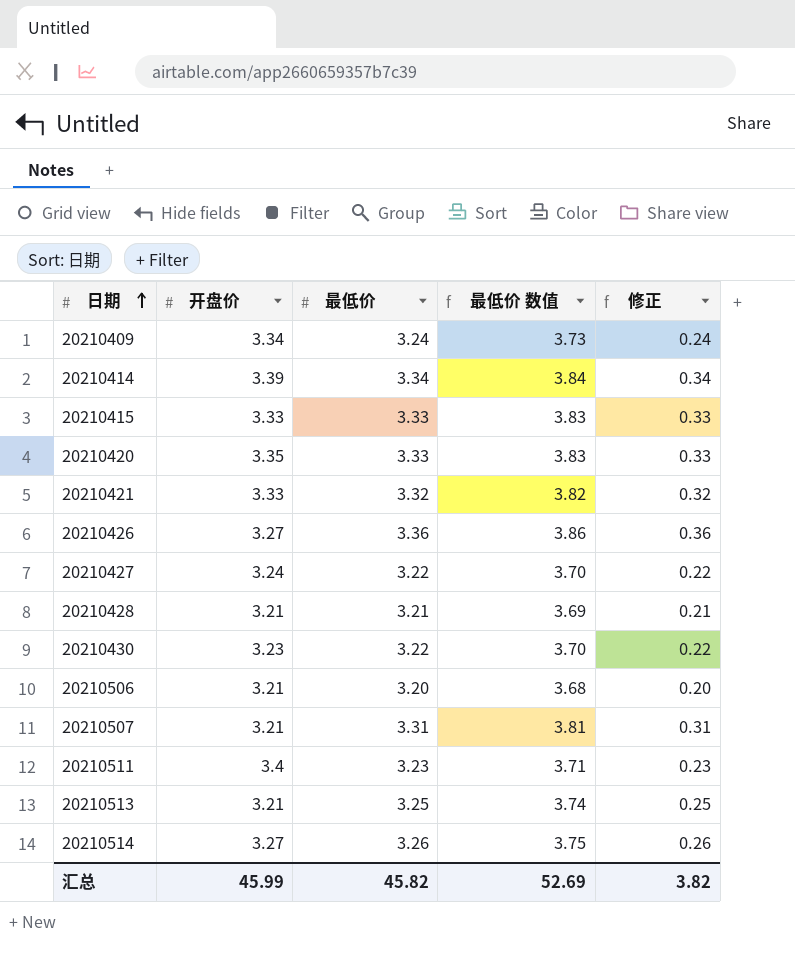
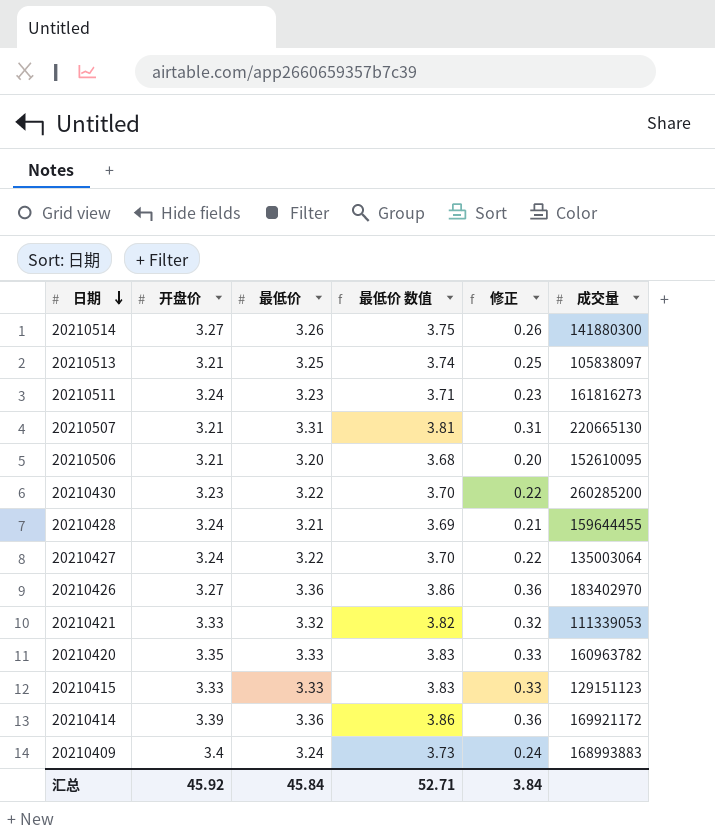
row order: 日期 ascending -> 日期 descending
column 成交量 | position: none -> 6
20210511 | 开盘价: 3.4 -> 3.24
20210428 | 开盘价: 3.21 -> 3.24
20210414 | 最低价: 3.34 -> 3.36
20210414 | 最低价 数值: 3.84 -> 3.86
20210414 | 修正: 0.34 -> 0.36
20210409 | 开盘价: 3.34 -> 3.4
汇总 | 开盘价: 45.99 -> 45.92
汇总 | 最低价: 45.82 -> 45.84
汇总 | 最低价 数值: 52.69 -> 52.71
汇总 | 修正: 3.82 -> 3.84

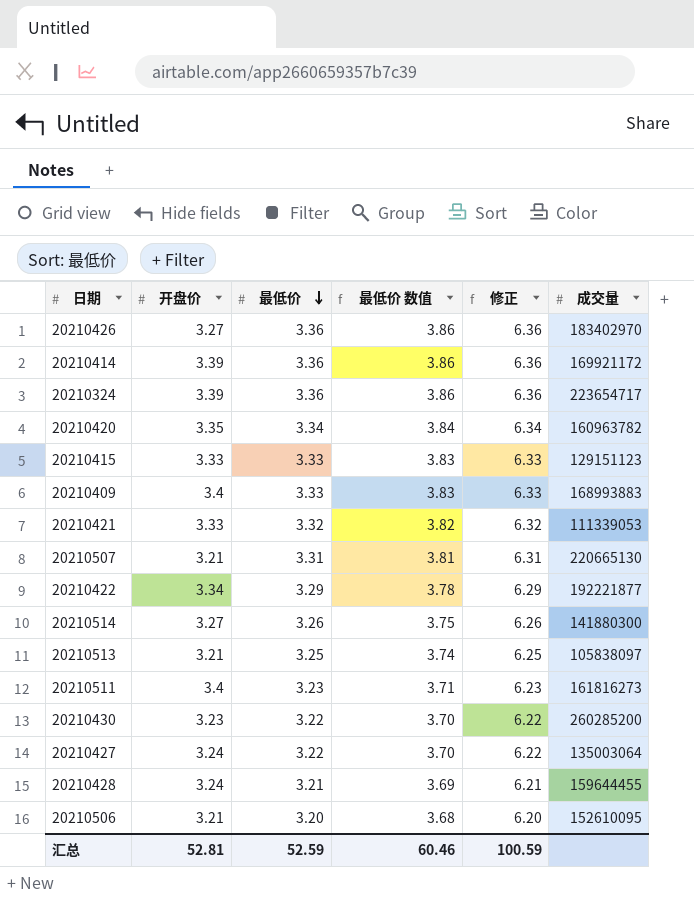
row order: 日期 descending -> 最低价 descending
column 修正 | formula: [最低价] - 3 -> [最低价] + 3
row 20210324: none -> 3.39 | 3.36 | 3.86 | 6.36 | 223654717
20210420 | 最低价: 3.33 -> 3.34
20210420 | 最低价 数值: 3.83 -> 3.84
20210409 | 最低价: 3.24 -> 3.33
20210409 | 最低价 数值: 3.73 -> 3.83
row 20210422: none -> 3.34 | 3.29 | 3.78 | 6.29 | 192221877
20210511 | 开盘价: 3.24 -> 3.4
汇总 | 开盘价: 45.92 -> 52.81
汇总 | 最低价: 45.84 -> 52.59
汇总 | 最低价 数值: 52.71 -> 60.46
汇总 | 修正: 3.84 -> 100.59

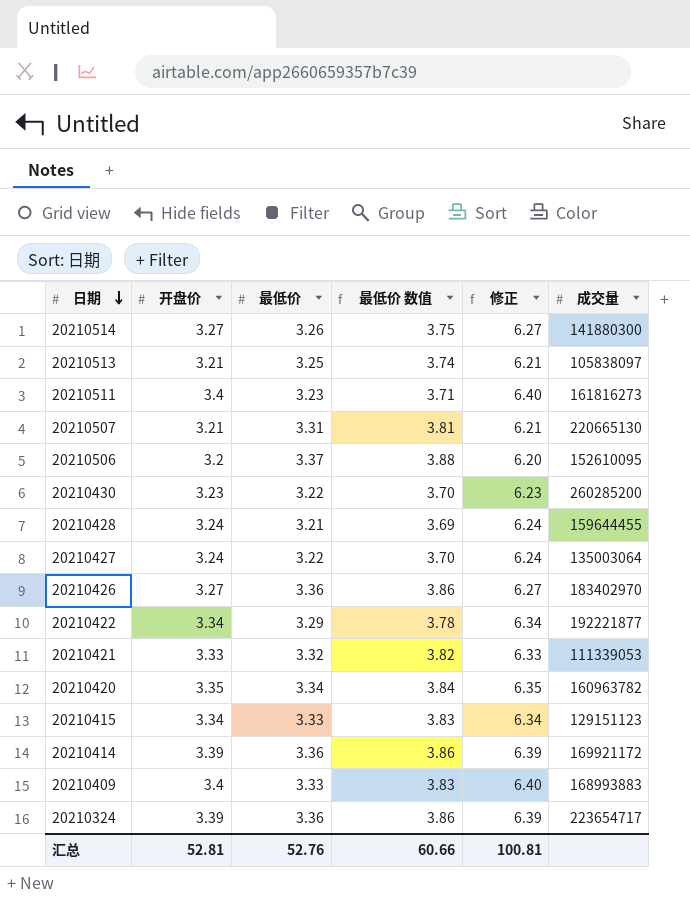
row order: 最低价 descending -> 日期 descending
column 修正 | formula: [最低价] + 3 -> [开盘价] + 3
20210506 | 开盘价: 3.21 -> 3.2
20210506 | 最低价: 3.20 -> 3.37
20210506 | 最低价 数值: 3.68 -> 3.88
20210415 | 开盘价: 3.33 -> 3.34
汇总 | 最低价: 52.59 -> 52.76
汇总 | 最低价 数值: 60.46 -> 60.66
汇总 | 修正: 100.59 -> 100.81

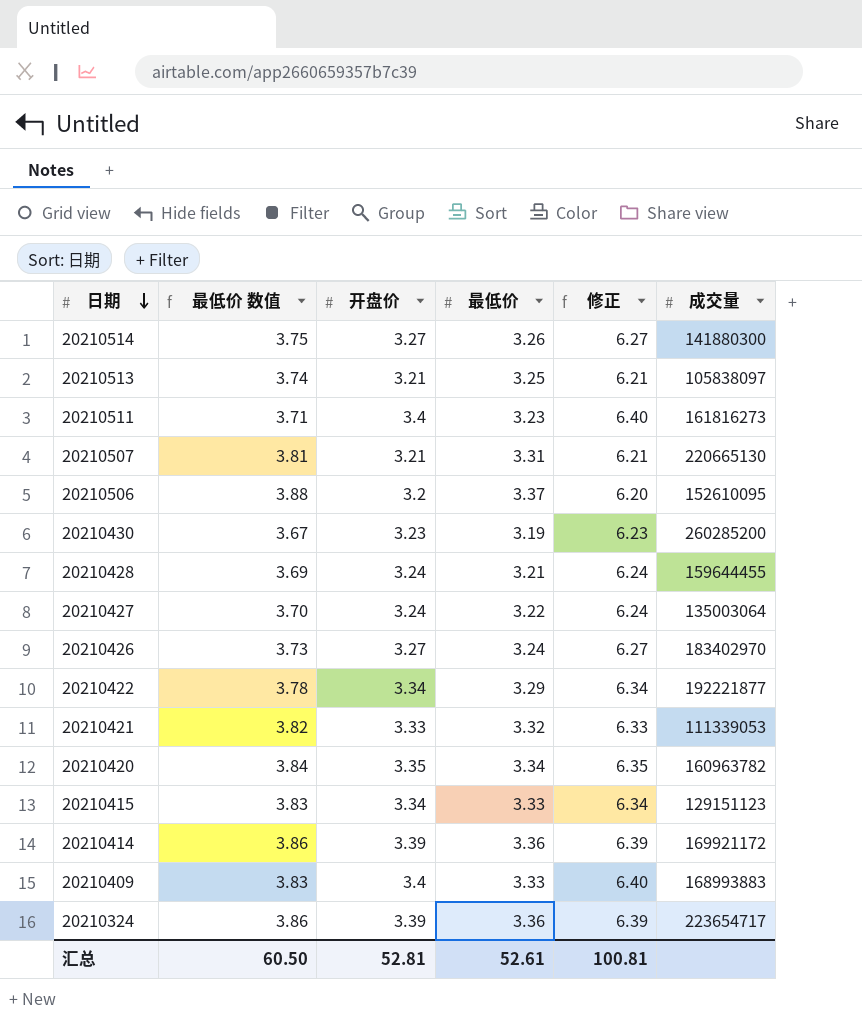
column 最低价 数值 | position: 4 -> 2
20210430 | 最低价 数值: 3.70 -> 3.67
20210430 | 最低价: 3.22 -> 3.19
20210426 | 最低价 数值: 3.86 -> 3.73
20210426 | 最低价: 3.36 -> 3.24
汇总 | 最低价 数值: 60.66 -> 60.50
汇总 | 最低价: 52.76 -> 52.61

